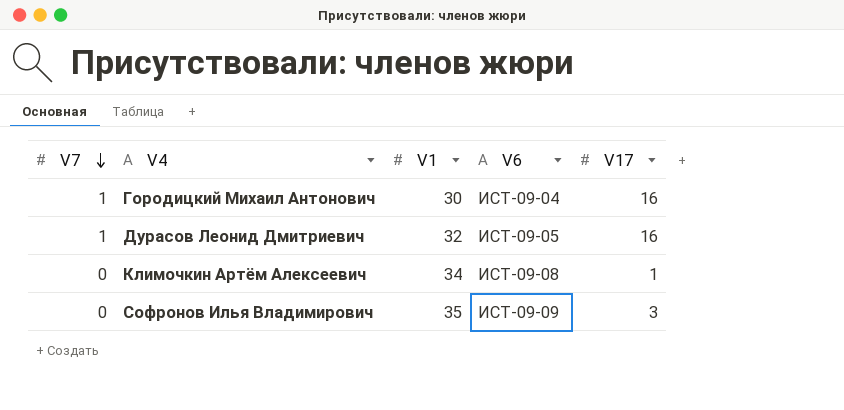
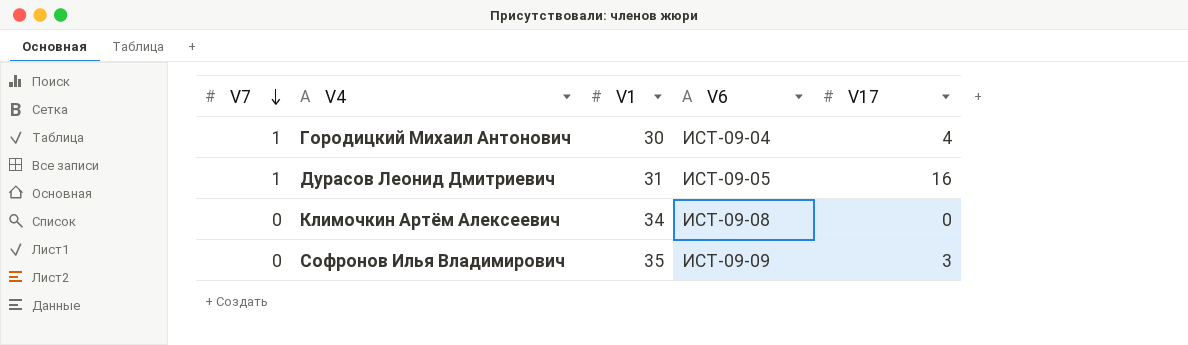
Городицкий Михаил Антонович | V17: 16 -> 4
Дурасов Леонид Дмитриевич | V1: 32 -> 31
Климочкин Артём Алексеевич | V17: 1 -> 0

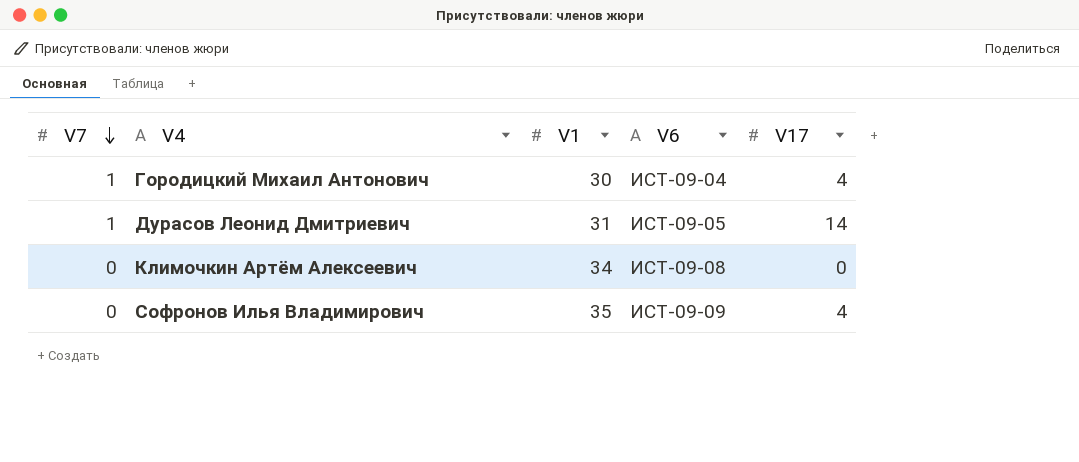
Дурасов Леонид Дмитриевич | V17: 16 -> 14
Софронов Илья Владимирович | V17: 3 -> 4

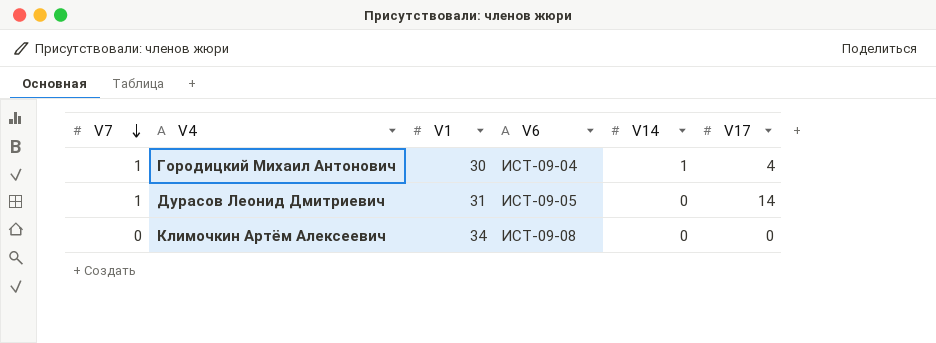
column V14 | position: none -> 5
row Софронов Илья Владимирович: 0 | 35 | ИСТ-09-09 | 4 -> none

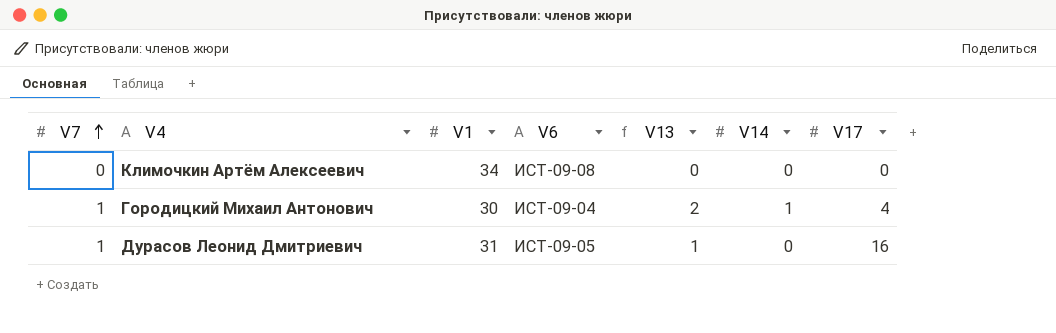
row order: V7 descending -> V7 ascending
column V13 | formula: none -> [V7] + [V14]
Дурасов Леонид Дмитриевич | V17: 14 -> 16

